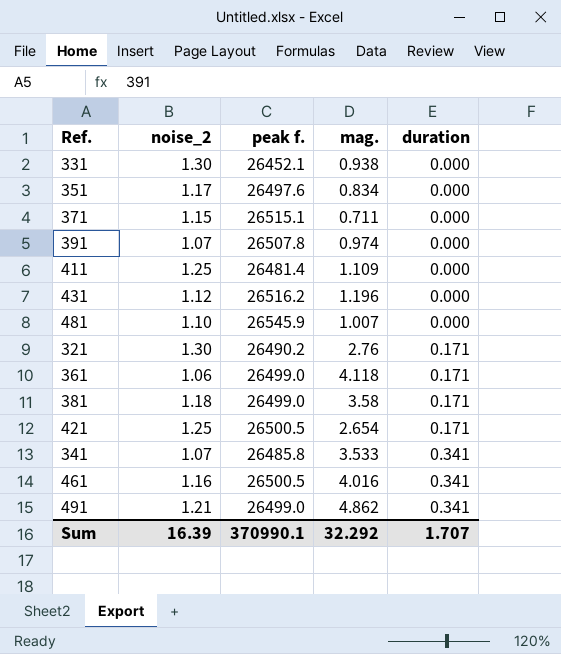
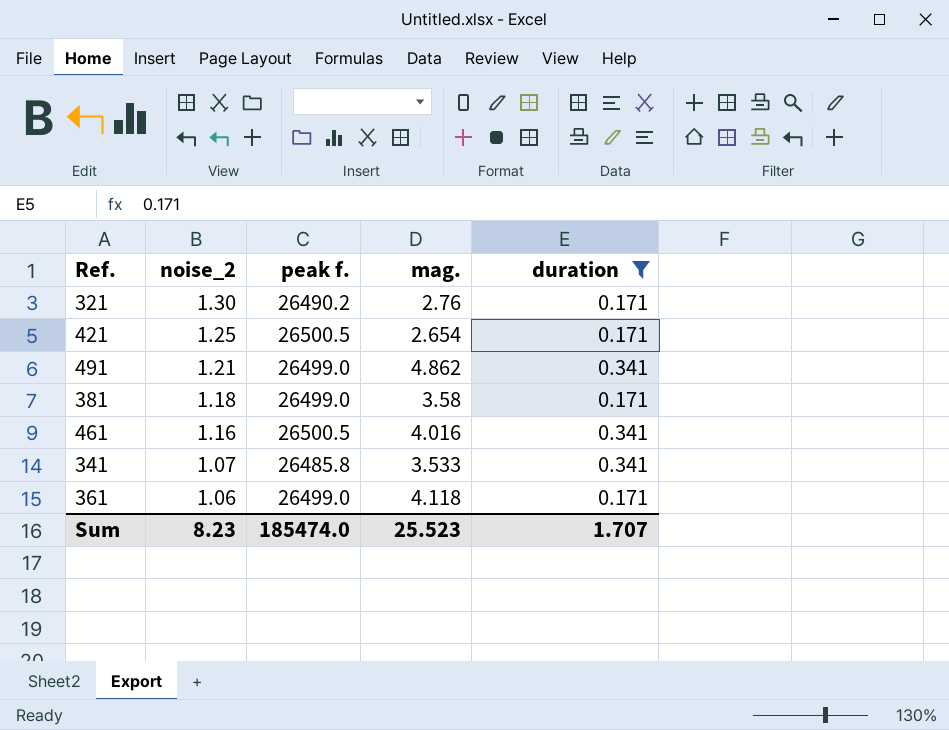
filter: none -> duration != 0.000
row order: duration ascending -> noise_2 descending
Sum | noise_2: 16.39 -> 8.23
Sum | peak f.: 370990.1 -> 185474.0
Sum | mag.: 32.292 -> 25.523

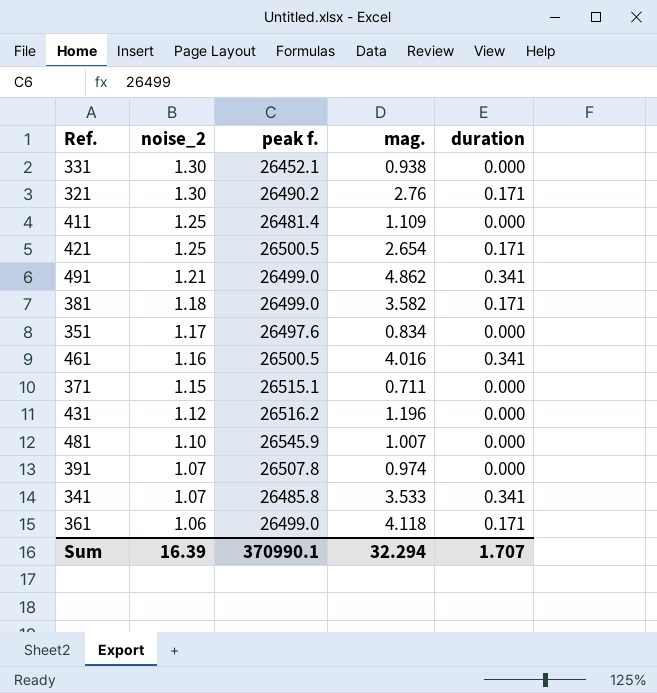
filter: duration != 0.000 -> none
381 | mag.: 3.58 -> 3.582
Sum | noise_2: 8.23 -> 16.39
Sum | peak f.: 185474.0 -> 370990.1
Sum | mag.: 25.523 -> 32.294

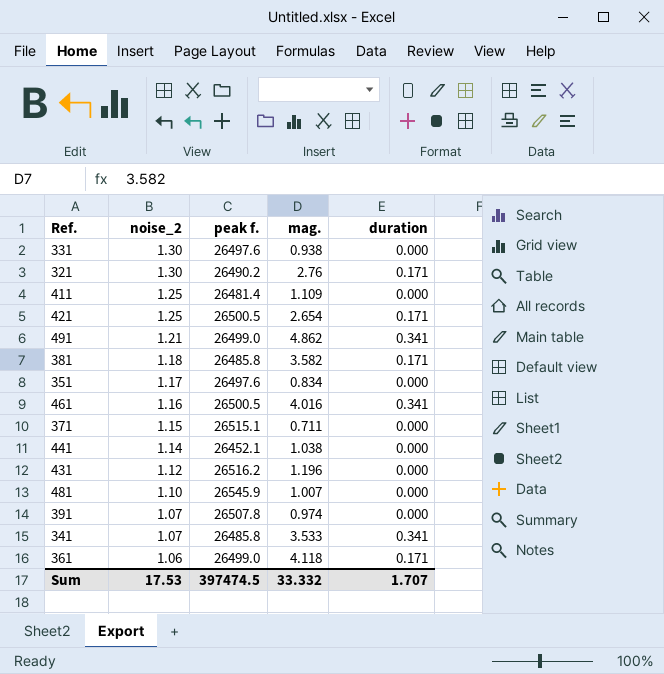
331 | peak f.: 26452.1 -> 26497.6
381 | peak f.: 26499.0 -> 26485.8
row 441: none -> 1.14 | 26452.1 | 1.038 | 0.000
Sum | noise_2: 16.39 -> 17.53
Sum | peak f.: 370990.1 -> 397474.5
Sum | mag.: 32.294 -> 33.332

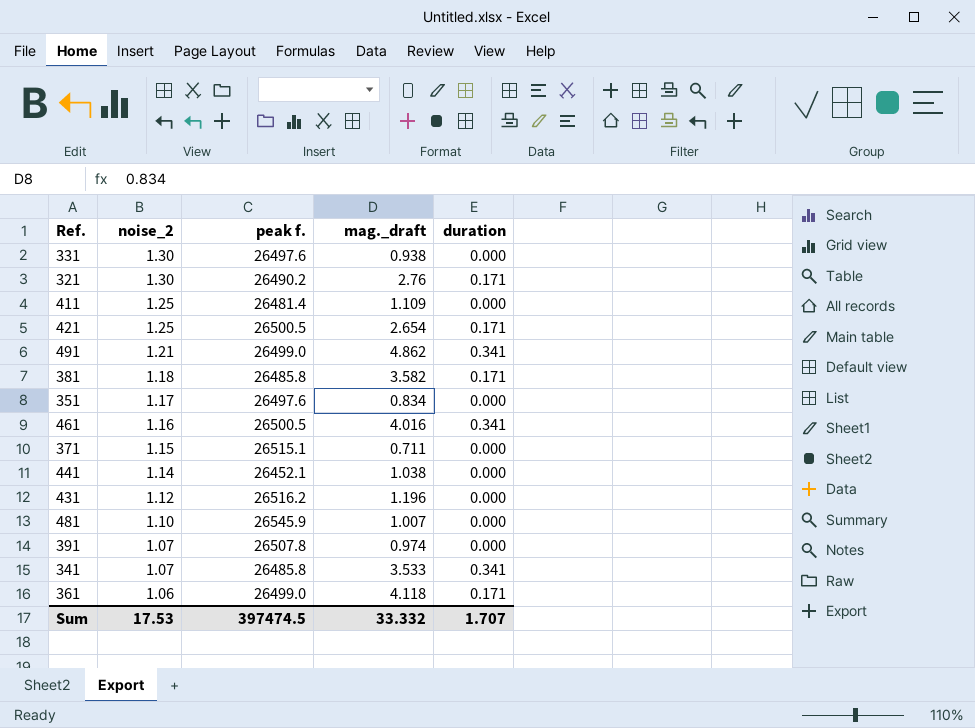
column name: mag. -> mag._draft

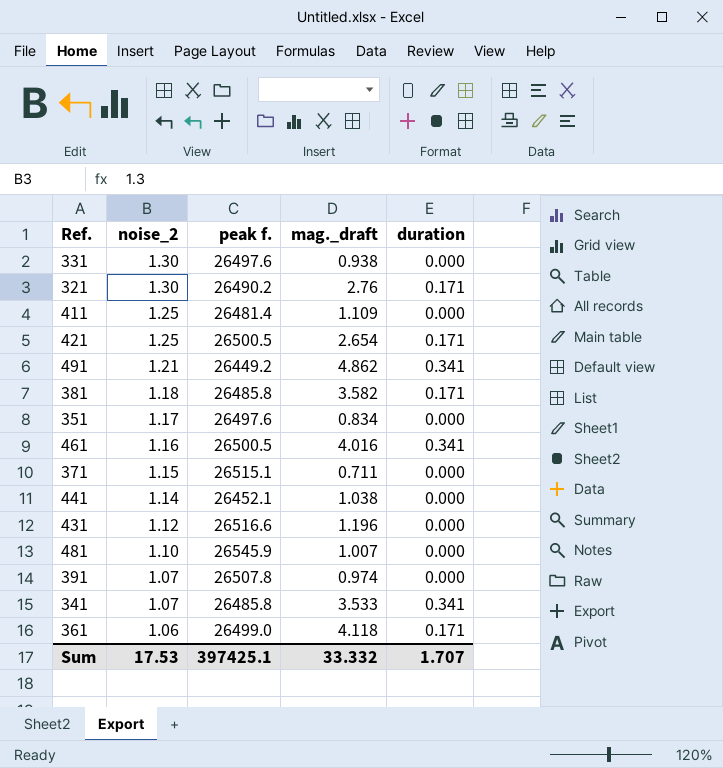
491 | peak f.: 26499.0 -> 26449.2
431 | peak f.: 26516.2 -> 26516.6
Sum | peak f.: 397474.5 -> 397425.1

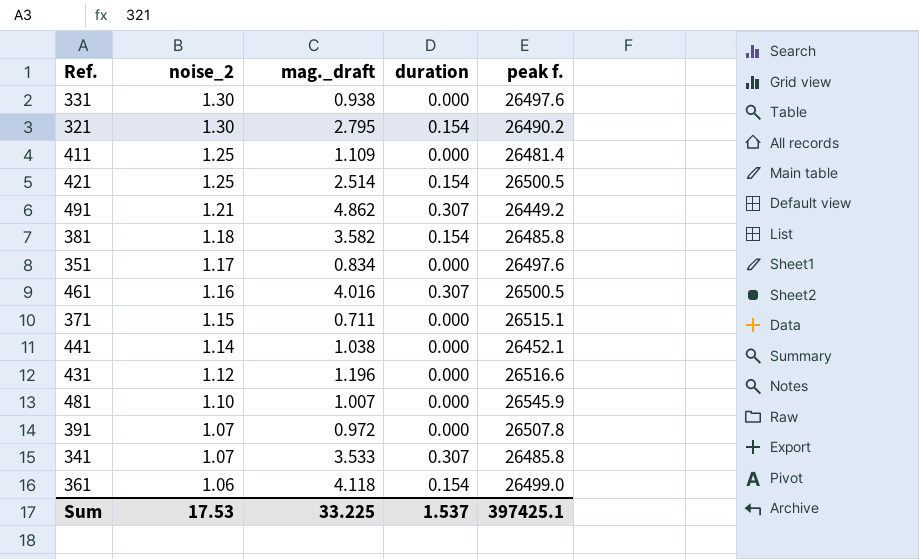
column peak f. | position: 3 -> 5
321 | mag._draft: 2.76 -> 2.795
321 | duration: 0.171 -> 0.154
421 | mag._draft: 2.654 -> 2.514
421 | duration: 0.171 -> 0.154
491 | duration: 0.341 -> 0.307
381 | duration: 0.171 -> 0.154
461 | duration: 0.341 -> 0.307
391 | mag._draft: 0.974 -> 0.972
341 | duration: 0.341 -> 0.307
361 | duration: 0.171 -> 0.154
Sum | mag._draft: 33.332 -> 33.225
Sum | duration: 1.707 -> 1.537

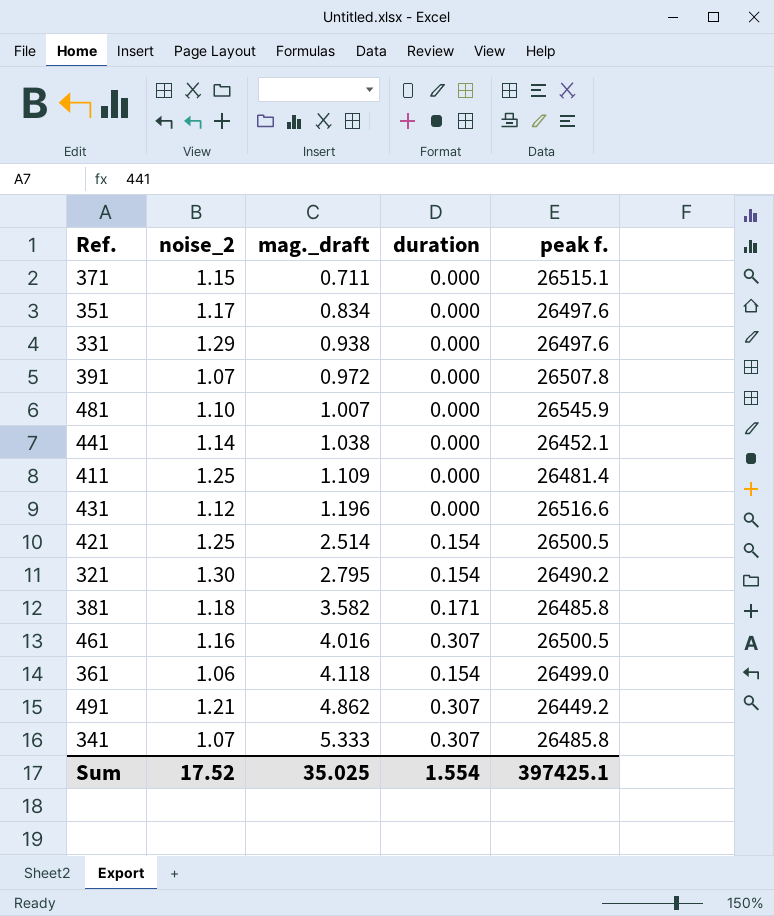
row order: noise_2 descending -> mag._draft ascending
331 | noise_2: 1.30 -> 1.29
381 | duration: 0.154 -> 0.171
341 | mag._draft: 3.533 -> 5.333
Sum | noise_2: 17.53 -> 17.52
Sum | mag._draft: 33.225 -> 35.025
Sum | duration: 1.537 -> 1.554

